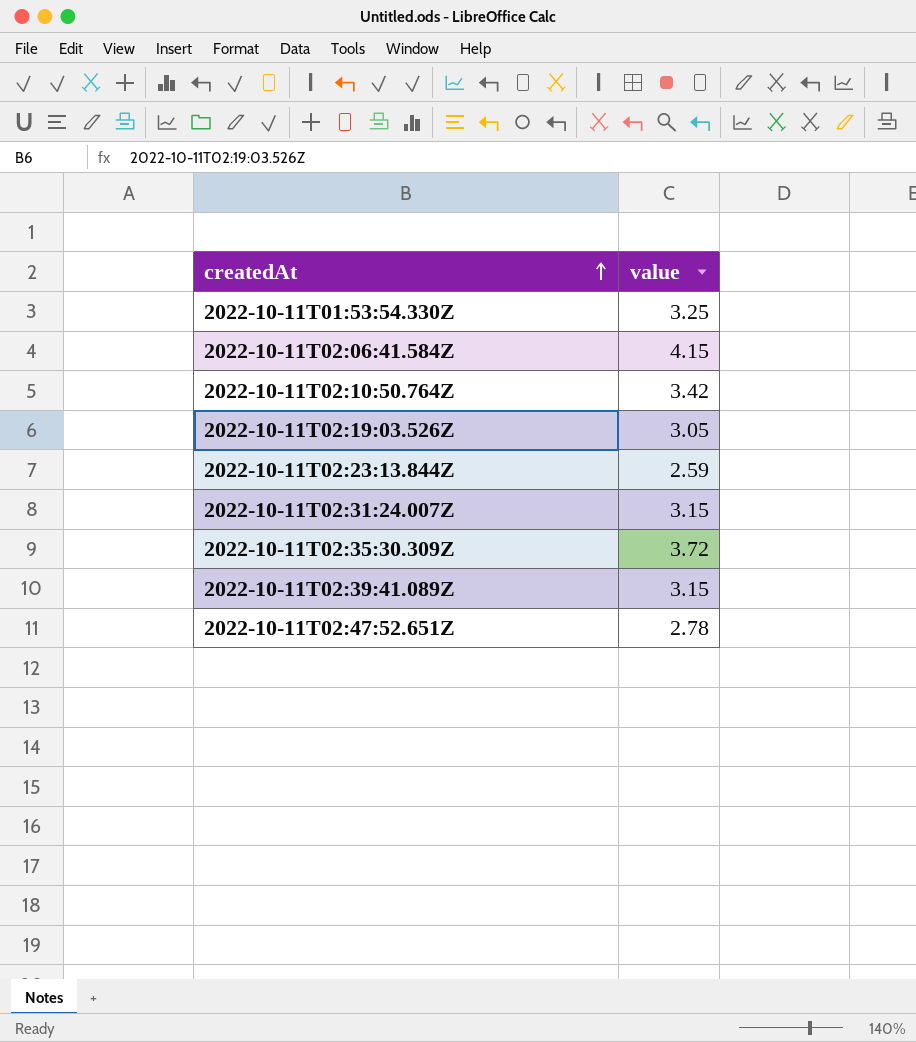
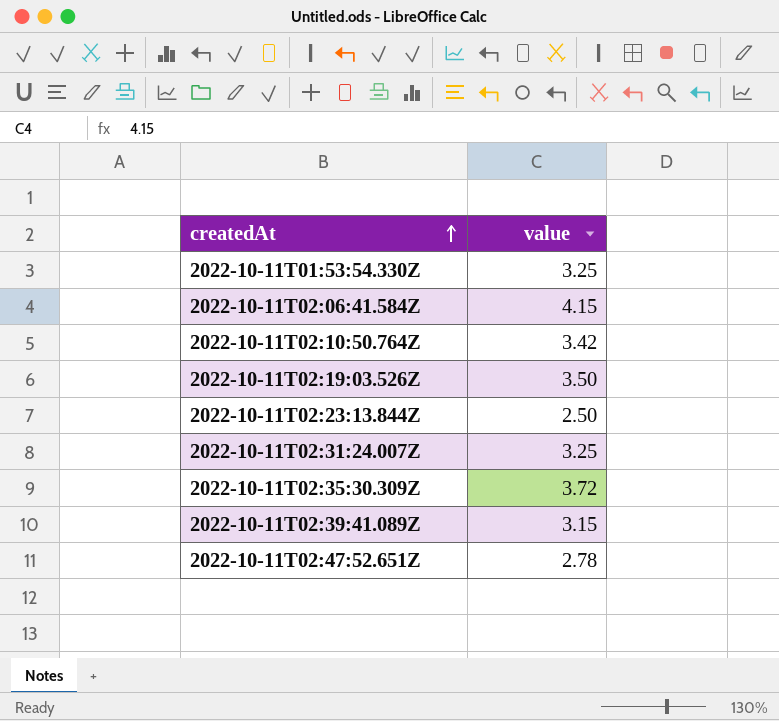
2022-10-11T02:19:03.526Z | value: 3.05 -> 3.50
2022-10-11T02:23:13.844Z | value: 2.59 -> 2.50
2022-10-11T02:31:24.007Z | value: 3.15 -> 3.25

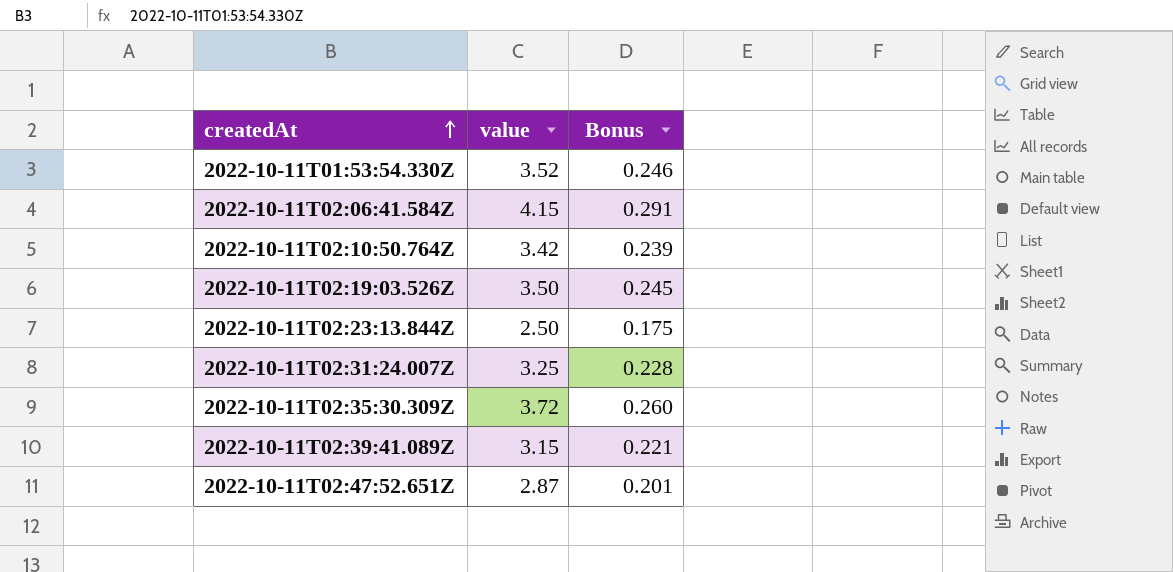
column Bonus | formula: none -> [value] * 0.07
2022-10-11T01:53:54.330Z | value: 3.25 -> 3.52
2022-10-11T02:47:52.651Z | value: 2.78 -> 2.87

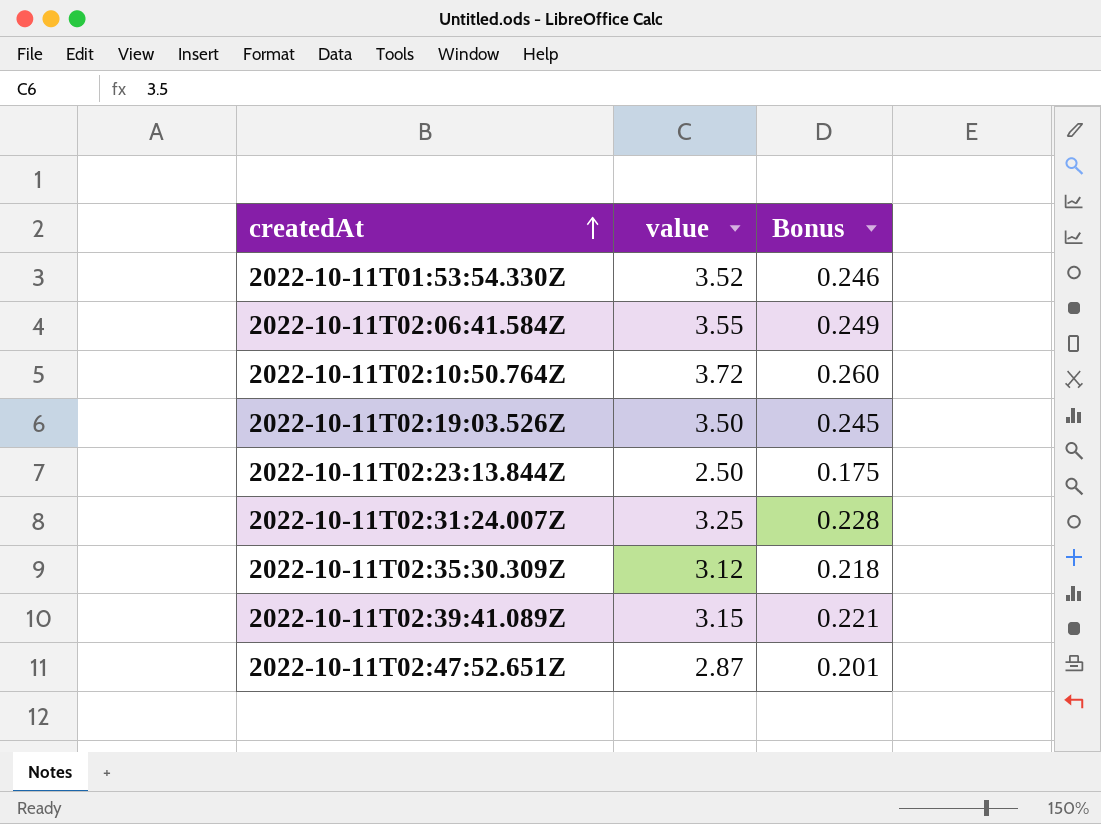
2022-10-11T02:06:41.584Z | value: 4.15 -> 3.55
2022-10-11T02:06:41.584Z | Bonus: 0.291 -> 0.249
2022-10-11T02:10:50.764Z | value: 3.42 -> 3.72
2022-10-11T02:10:50.764Z | Bonus: 0.239 -> 0.260
2022-10-11T02:35:30.309Z | value: 3.72 -> 3.12
2022-10-11T02:35:30.309Z | Bonus: 0.260 -> 0.218

